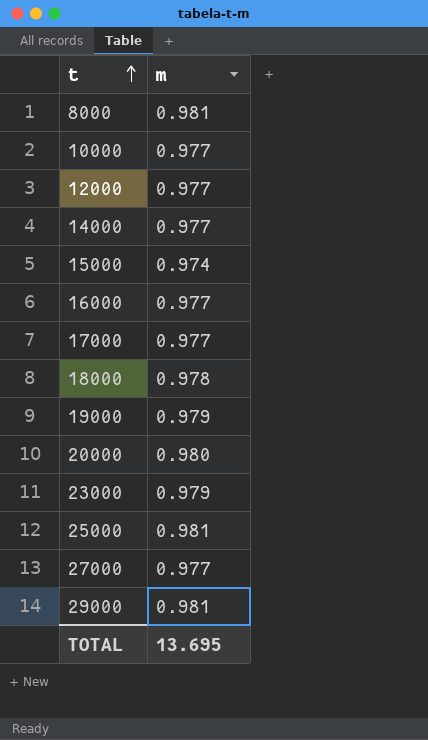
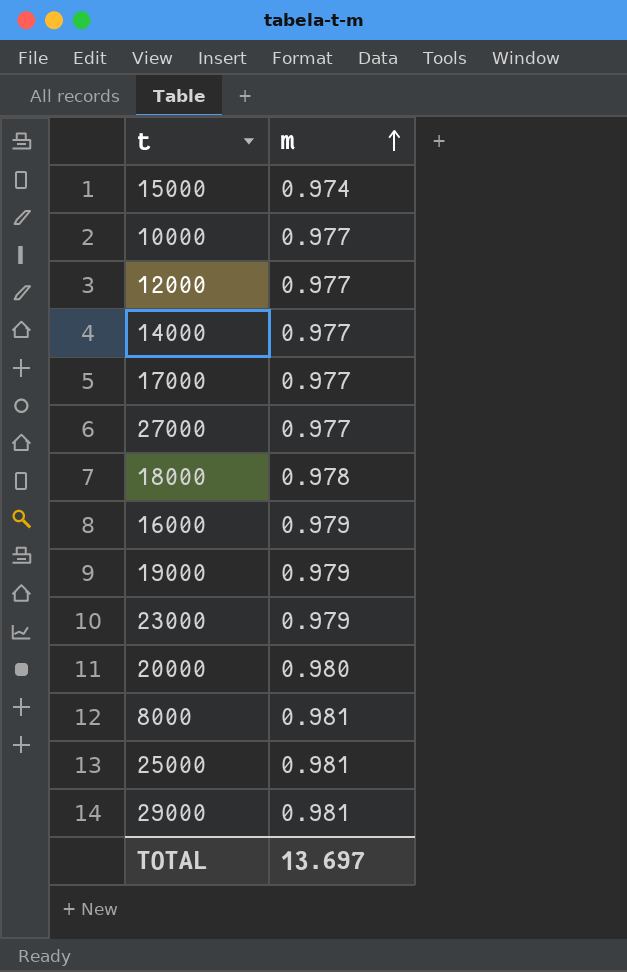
row order: t ascending -> m ascending
16000 | m: 0.977 -> 0.979
TOTAL | m: 13.695 -> 13.697

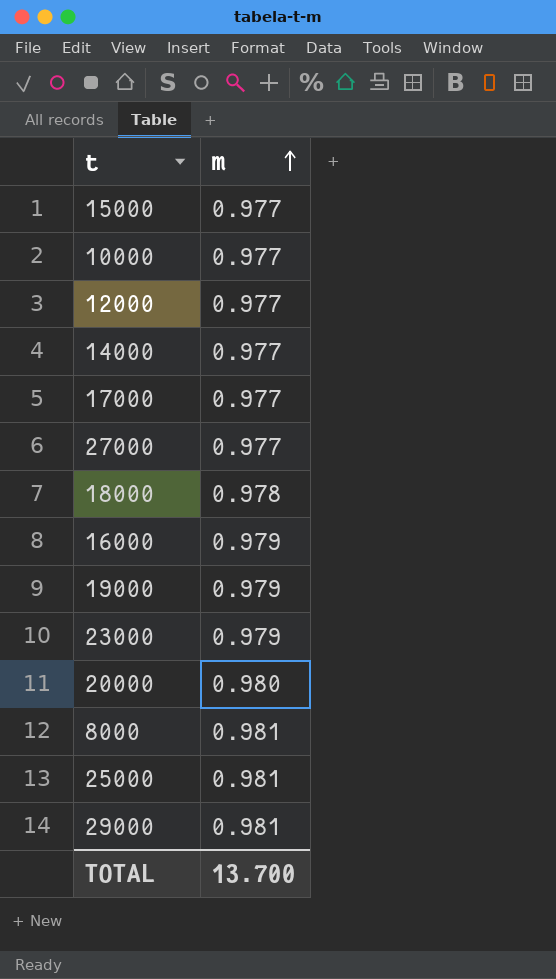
15000 | m: 0.974 -> 0.977
TOTAL | m: 13.697 -> 13.700

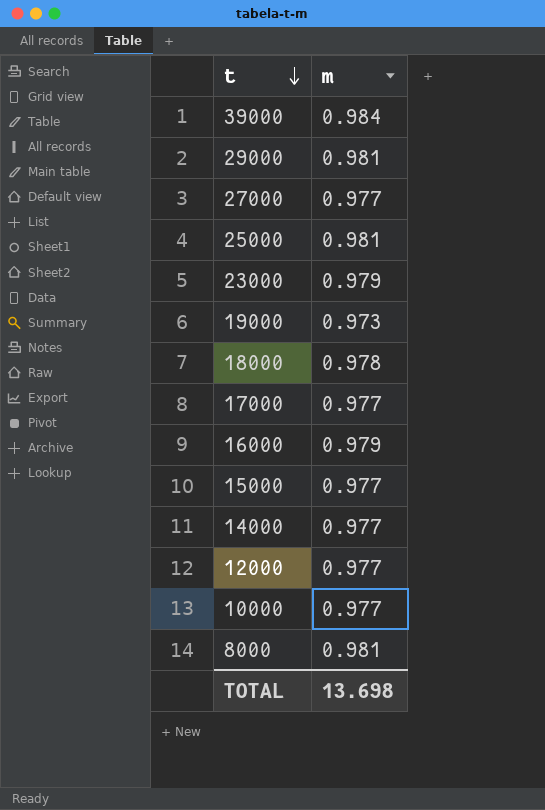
row order: m ascending -> t descending
row 20000: 0.980 -> none
row 39000: none -> 0.984
19000 | m: 0.979 -> 0.973
TOTAL | m: 13.700 -> 13.698

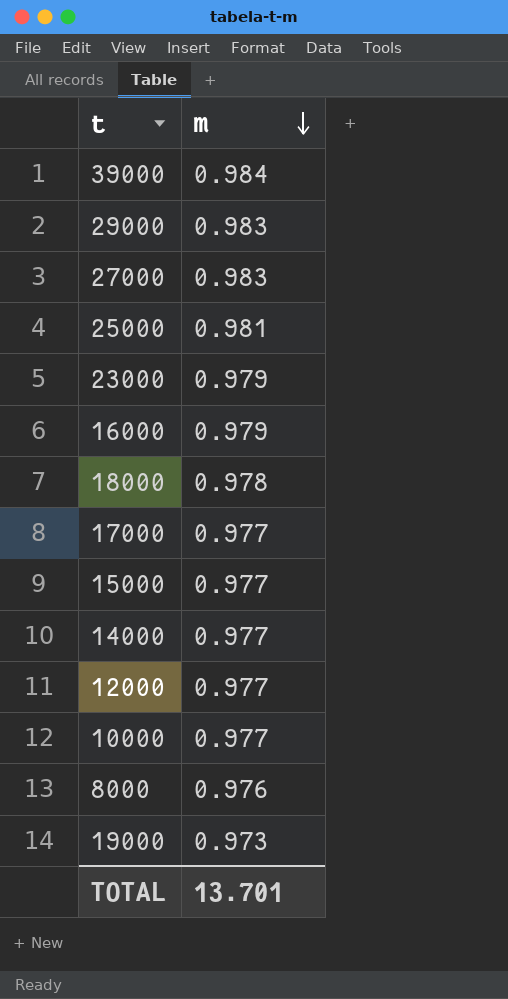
row order: t descending -> m descending
29000 | m: 0.981 -> 0.983
27000 | m: 0.977 -> 0.983
8000 | m: 0.981 -> 0.976
TOTAL | m: 13.698 -> 13.701

